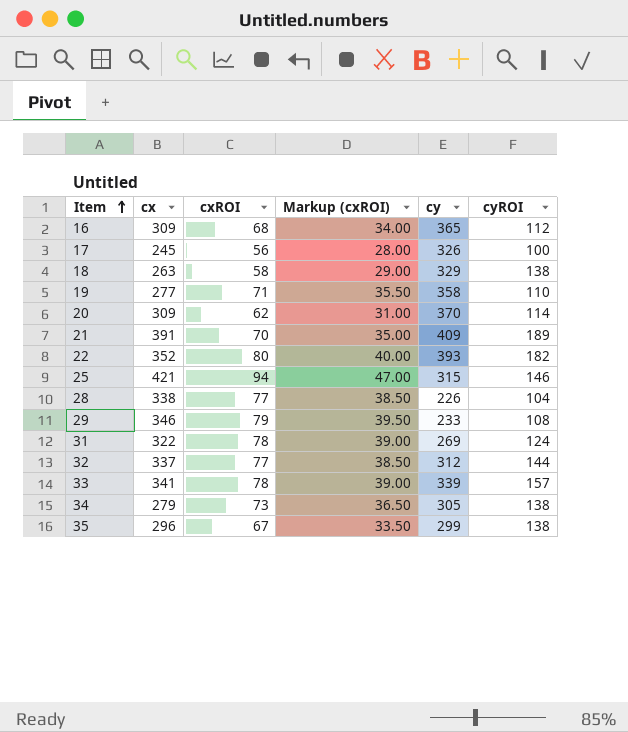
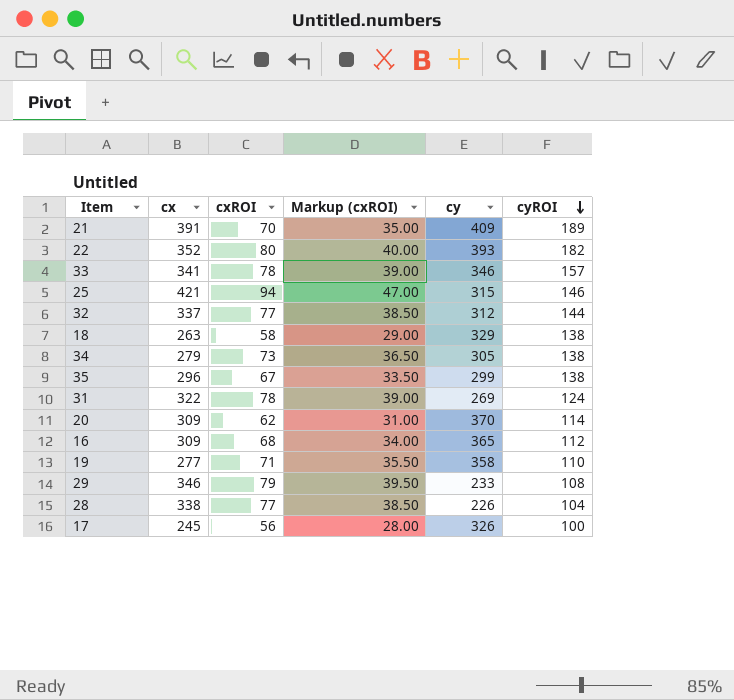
row order: Item ascending -> cyROI descending
33 | cy: 339 -> 346

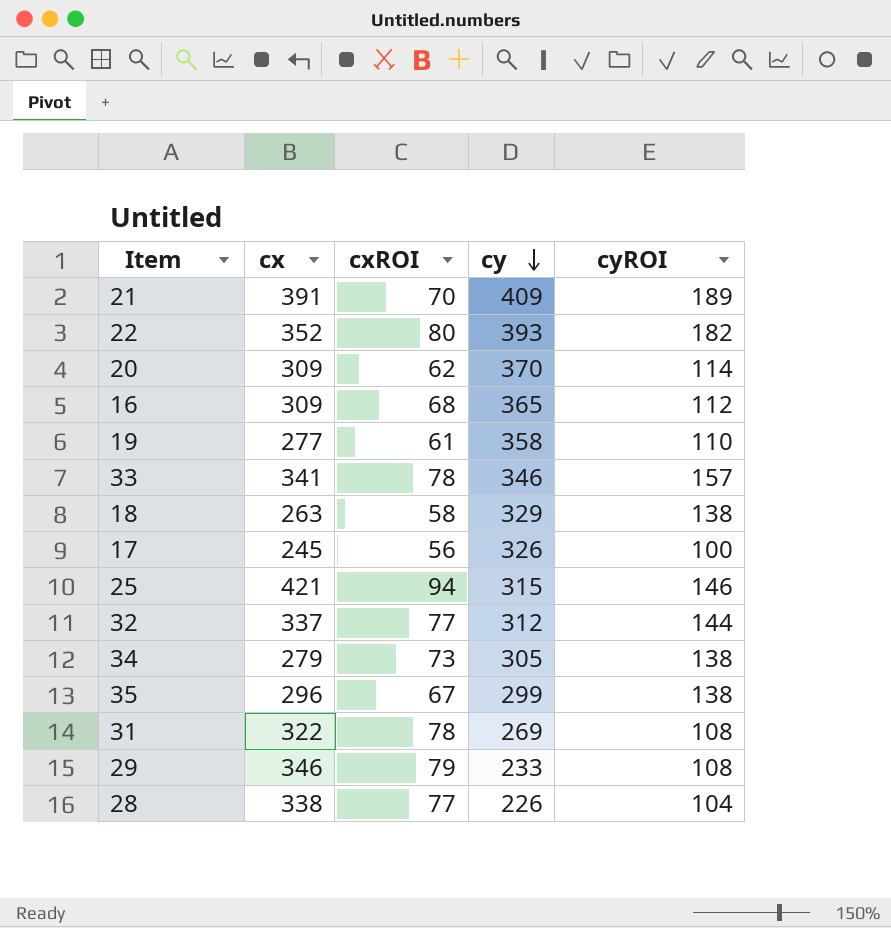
row order: cyROI descending -> cy descending
column Markup (cxROI) | formula: [cxROI] * 0.5 -> none
19 | cxROI: 71 -> 61
31 | cyROI: 124 -> 108

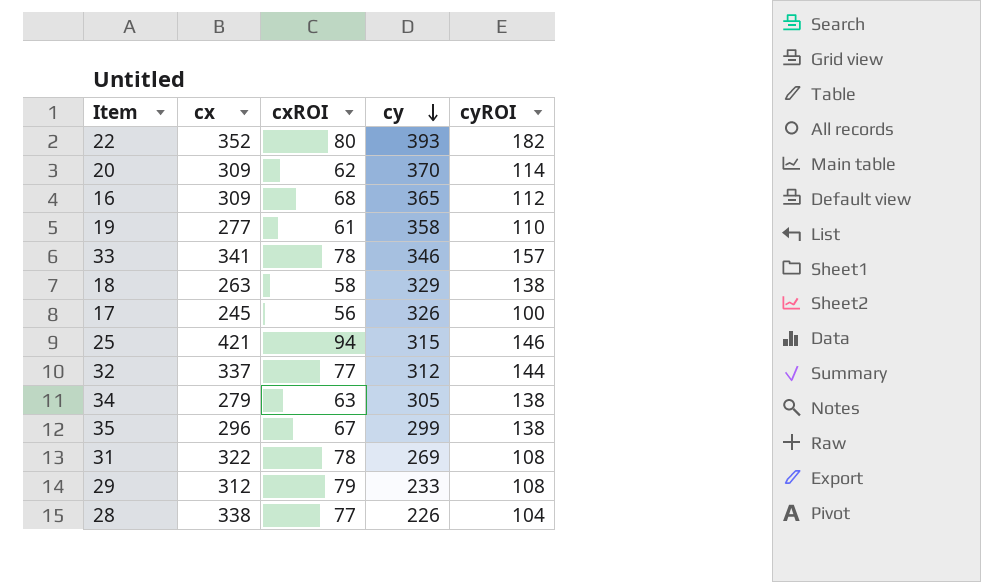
row 21: 391 | 70 | 409 | 189 -> none
34 | cxROI: 73 -> 63
29 | cx: 346 -> 312

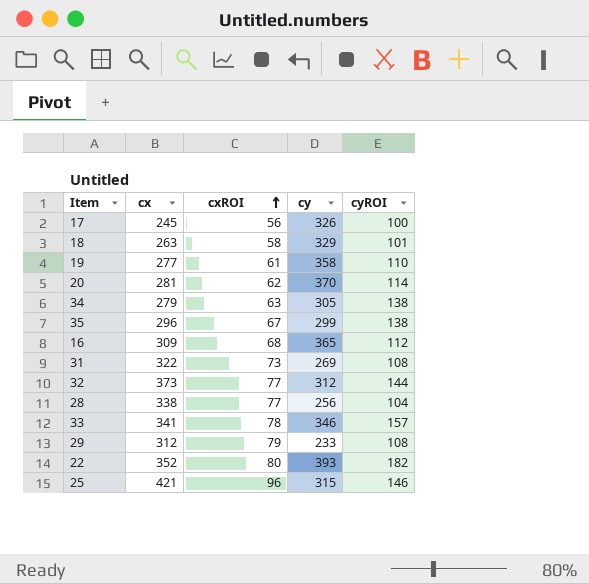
row order: cy descending -> cxROI ascending
18 | cyROI: 138 -> 101
20 | cx: 309 -> 281
31 | cxROI: 78 -> 73
32 | cx: 337 -> 373
28 | cy: 226 -> 256
25 | cxROI: 94 -> 96

